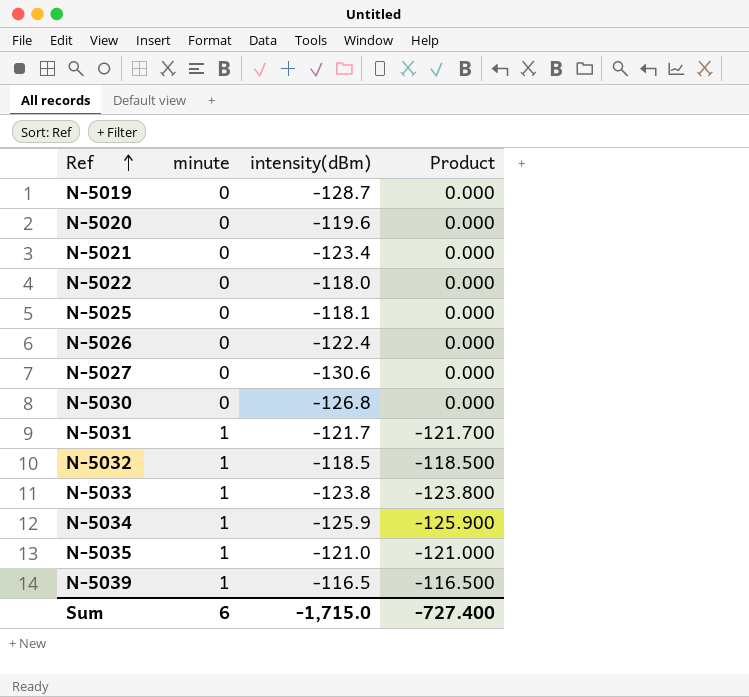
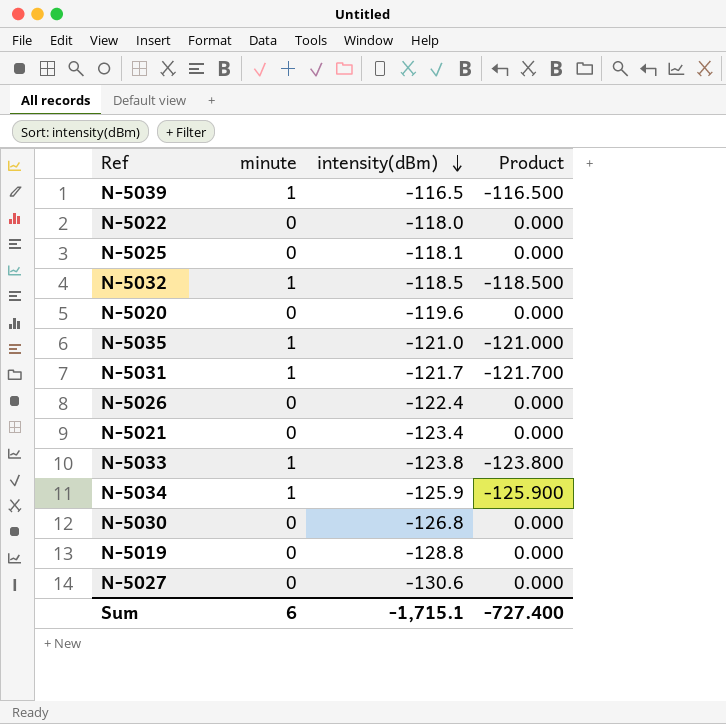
row order: Ref ascending -> intensity(dBm) descending
N-5019 | intensity(dBm): -128.7 -> -128.8
Sum | intensity(dBm): -1,715.0 -> -1,715.1

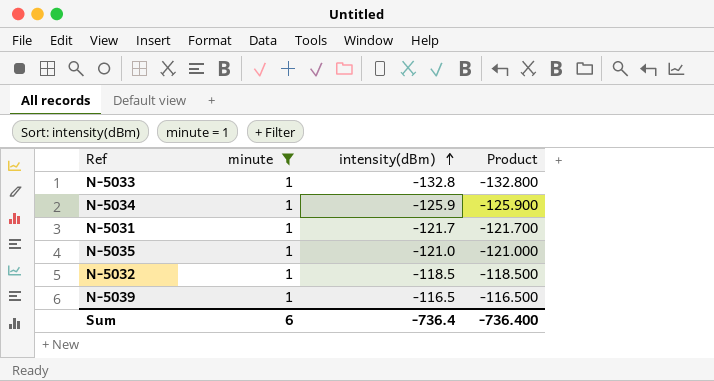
filter: none -> minute = 1
row order: intensity(dBm) descending -> intensity(dBm) ascending
N-5033 | intensity(dBm): -123.8 -> -132.8
N-5033 | Product: -123.800 -> -132.800
Sum | intensity(dBm): -1,715.1 -> -736.4
Sum | Product: -727.400 -> -736.400

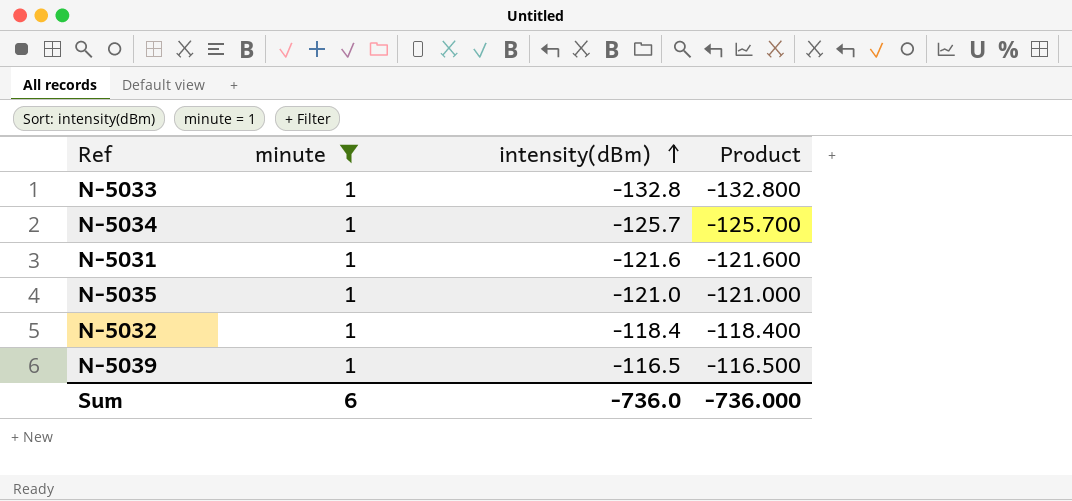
N-5034 | intensity(dBm): -125.9 -> -125.7
N-5034 | Product: -125.900 -> -125.700
N-5031 | intensity(dBm): -121.7 -> -121.6
N-5031 | Product: -121.700 -> -121.600
N-5032 | intensity(dBm): -118.5 -> -118.4
N-5032 | Product: -118.500 -> -118.400
Sum | intensity(dBm): -736.4 -> -736.0
Sum | Product: -736.400 -> -736.000

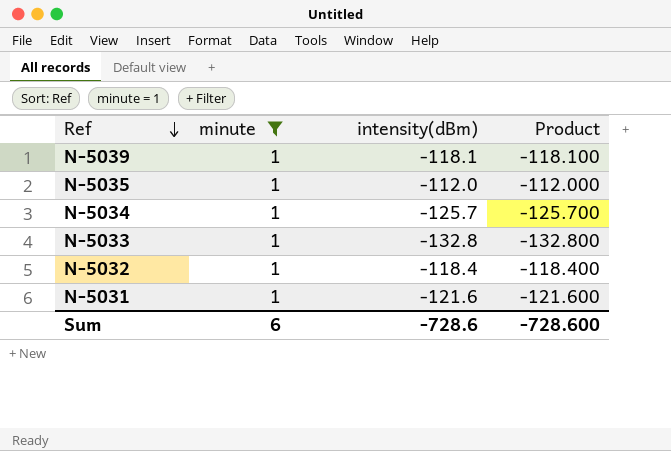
row order: intensity(dBm) ascending -> Ref descending
N-5039 | intensity(dBm): -116.5 -> -118.1
N-5039 | Product: -116.500 -> -118.100
N-5035 | intensity(dBm): -121.0 -> -112.0
N-5035 | Product: -121.000 -> -112.000
Sum | intensity(dBm): -736.0 -> -728.6
Sum | Product: -736.000 -> -728.600

